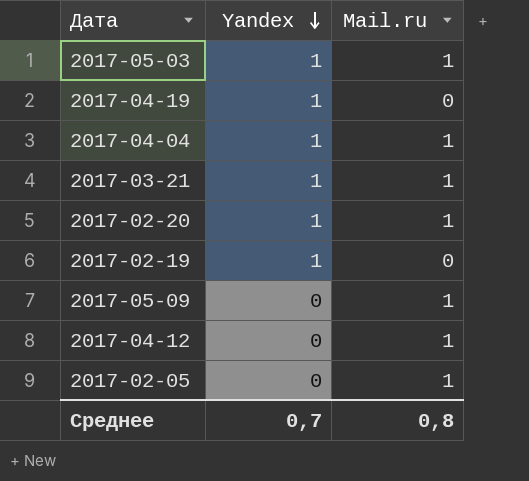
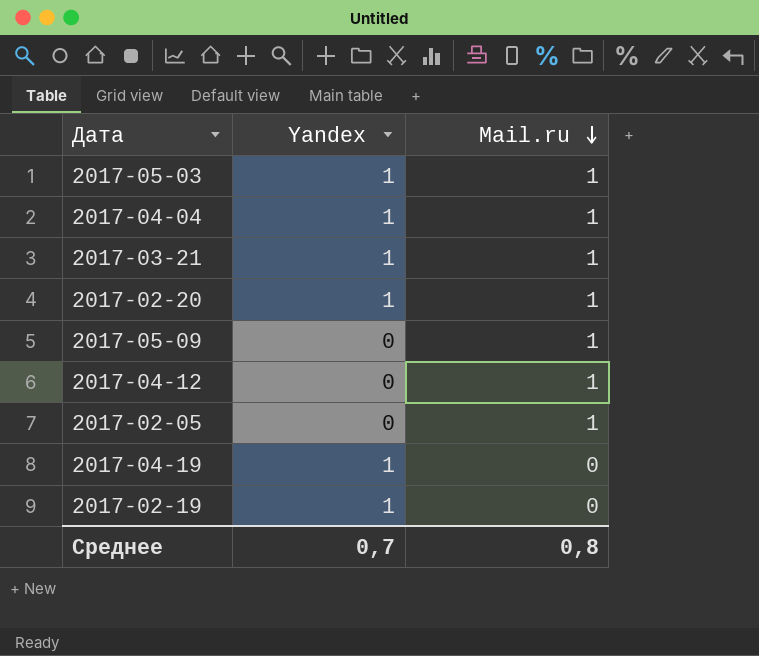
row order: Yandex descending -> Mail.ru descending

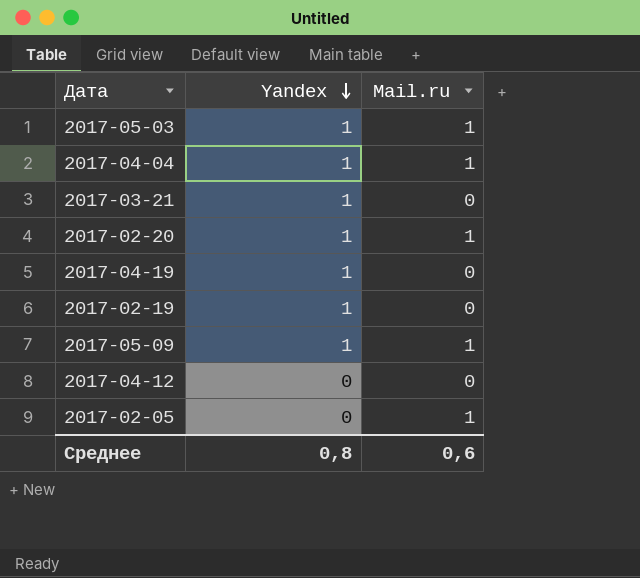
row order: Mail.ru descending -> Yandex descending
2017-03-21 | Mail.ru: 1 -> 0
2017-05-09 | Yandex: 0 -> 1
2017-04-12 | Mail.ru: 1 -> 0
Среднее | Yandex: 0,7 -> 0,8
Среднее | Mail.ru: 0,8 -> 0,6

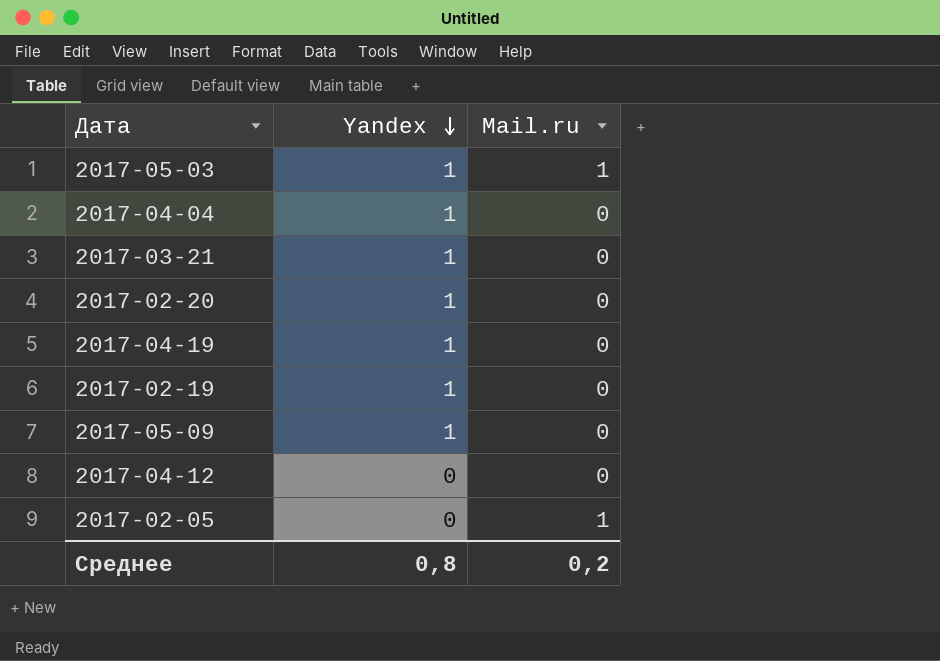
2017-04-04 | Mail.ru: 1 -> 0
2017-02-20 | Mail.ru: 1 -> 0
2017-05-09 | Mail.ru: 1 -> 0
Среднее | Mail.ru: 0,6 -> 0,2

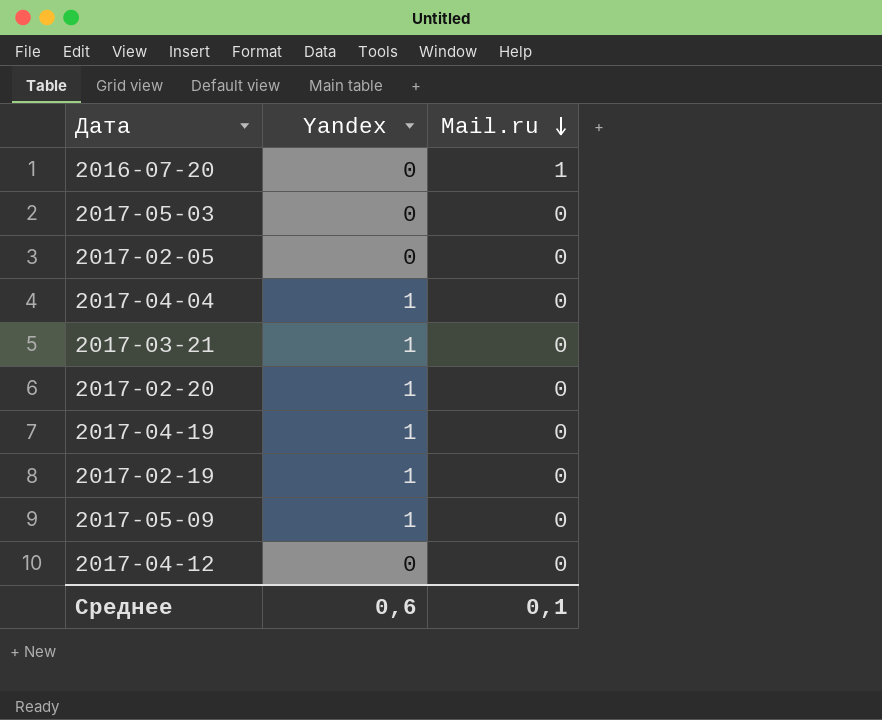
row order: Yandex descending -> Mail.ru descending
row 2016-07-20: none -> 0 | 1
2017-05-03 | Yandex: 1 -> 0
2017-05-03 | Mail.ru: 1 -> 0
2017-02-05 | Mail.ru: 1 -> 0
Среднее | Yandex: 0,8 -> 0,6
Среднее | Mail.ru: 0,2 -> 0,1

